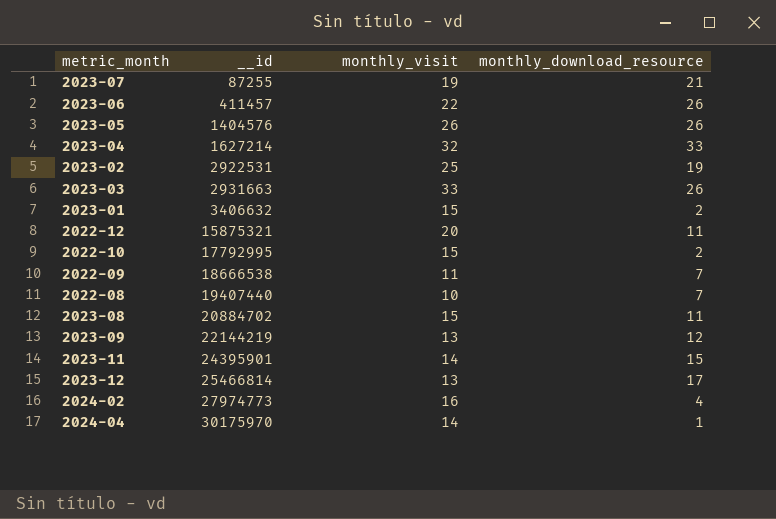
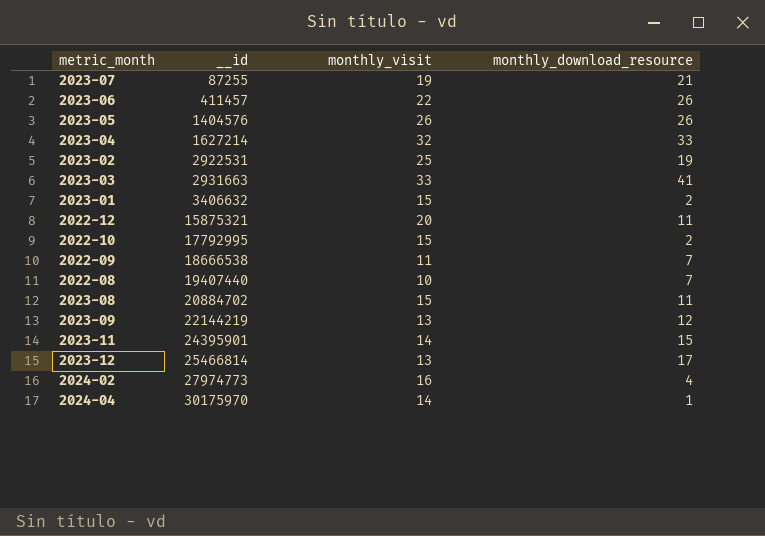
2023-03 | monthly_download_resource: 26 -> 41

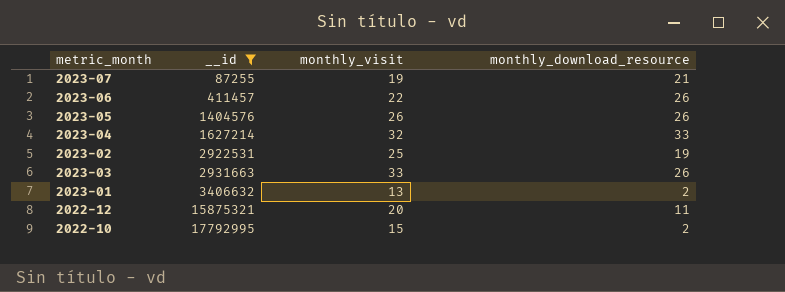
filter: none -> __id <= 17792995
2023-03 | monthly_download_resource: 41 -> 26
2023-01 | monthly_visit: 15 -> 13

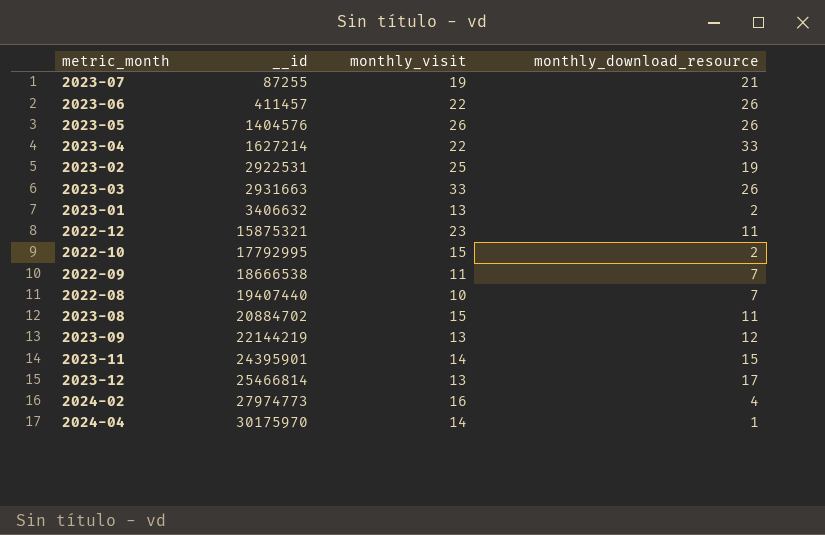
filter: __id <= 17792995 -> none
2023-04 | monthly_visit: 32 -> 22
2022-12 | monthly_visit: 20 -> 23

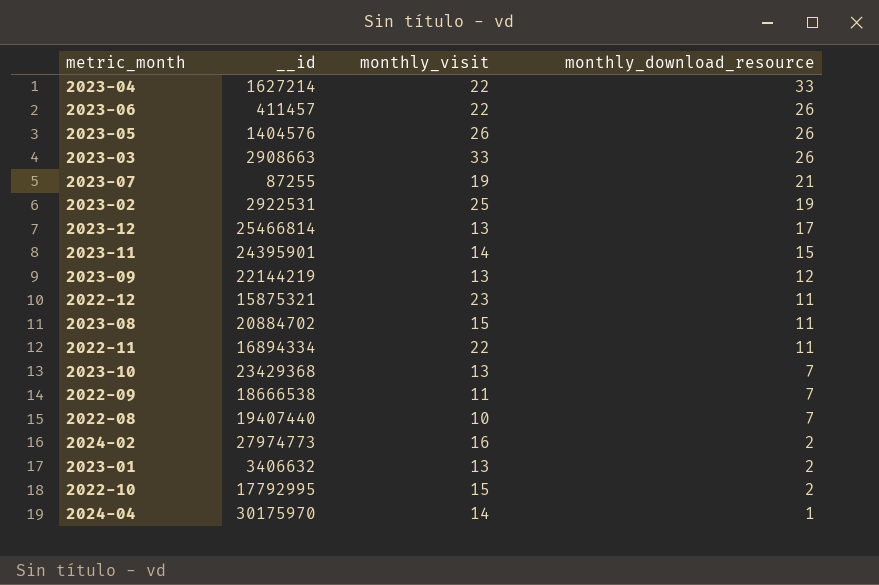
row order: __id ascending -> monthly_download_resource descending
2023-03 | __id: 2931663 -> 2908663
row 2022-11: none -> 16894334 | 22 | 11
row 2023-10: none -> 23429368 | 13 | 7
2024-02 | monthly_download_resource: 4 -> 2

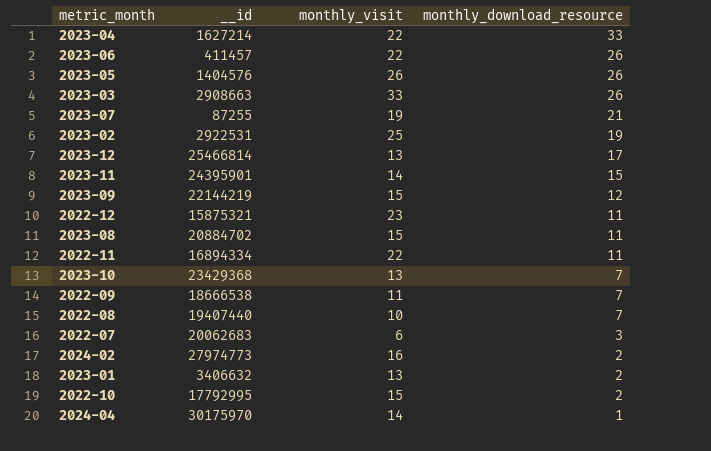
2023-09 | monthly_visit: 13 -> 15
row 2022-07: none -> 20062683 | 6 | 3

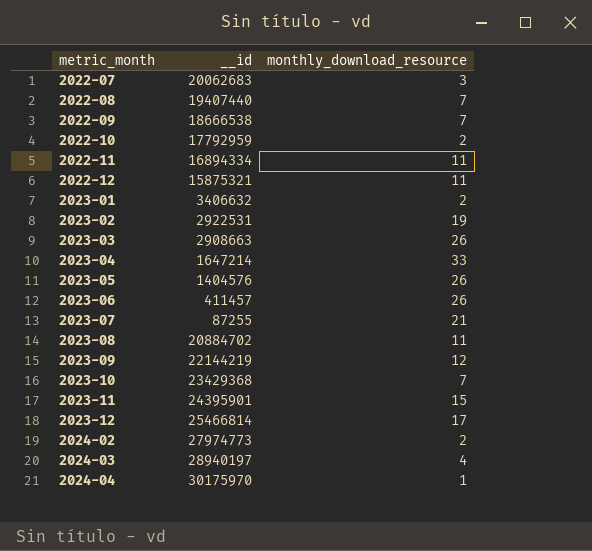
row order: monthly_download_resource descending -> metric_month ascending
column monthly_visit | position: 3 -> none
2022-10 | __id: 17792995 -> 17792959
2023-04 | __id: 1627214 -> 1647214
row 2024-03: none -> 28940197 | 4

